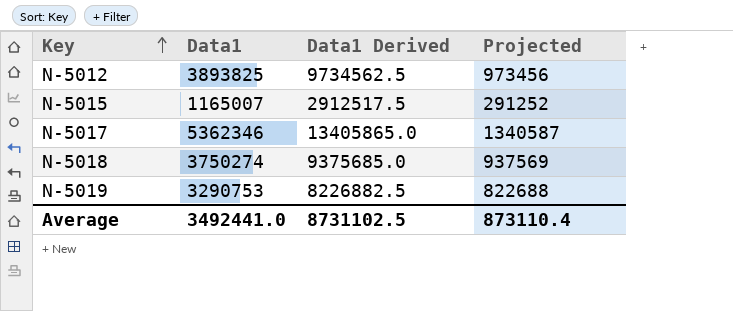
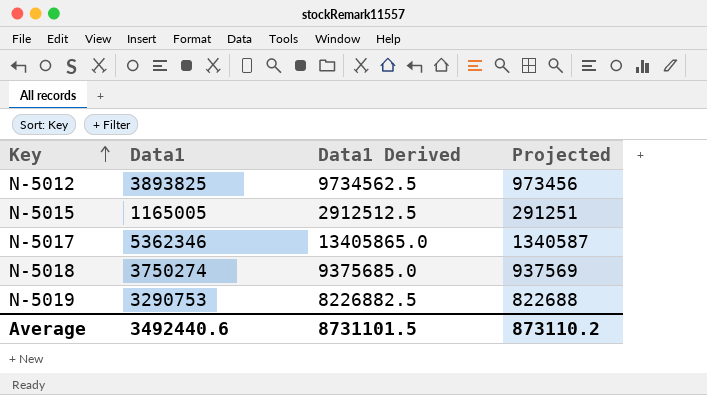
N-5015 | Data1: 1165007 -> 1165005
N-5015 | Data1 Derived: 2912517.5 -> 2912512.5
N-5015 | Projected: 291252 -> 291251
Average | Data1: 3492441.0 -> 3492440.6
Average | Data1 Derived: 8731102.5 -> 8731101.5
Average | Projected: 873110.4 -> 873110.2

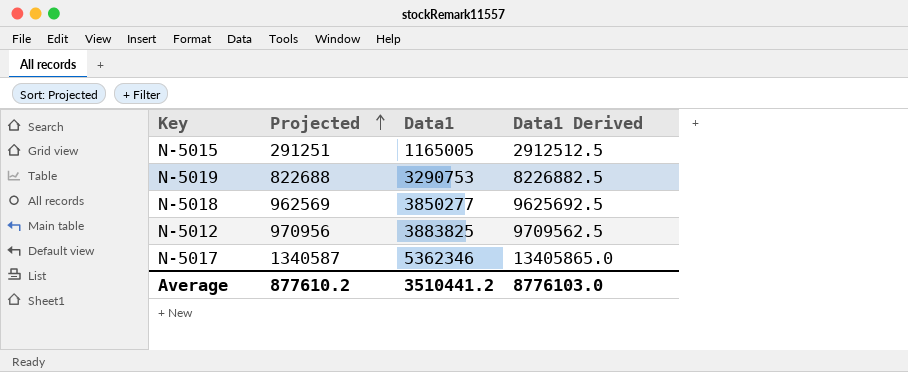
row order: Key ascending -> Projected ascending
column Projected | position: 4 -> 2
N-5018 | Projected: 937569 -> 962569
N-5018 | Data1: 3750274 -> 3850277
N-5018 | Data1 Derived: 9375685.0 -> 9625692.5
N-5012 | Projected: 973456 -> 970956
N-5012 | Data1: 3893825 -> 3883825
N-5012 | Data1 Derived: 9734562.5 -> 9709562.5
Average | Projected: 873110.2 -> 877610.2
Average | Data1: 3492440.6 -> 3510441.2
Average | Data1 Derived: 8731101.5 -> 8776103.0

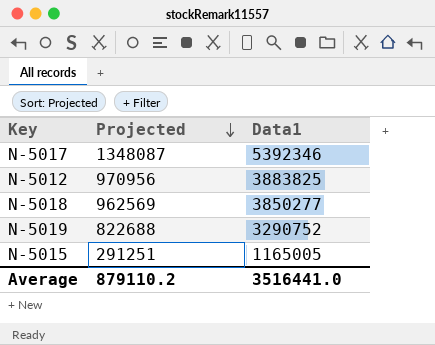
row order: Projected ascending -> Projected descending
column Data1 Derived | formula: [Data1] * 2.5 -> none
N-5017 | Projected: 1340587 -> 1348087
N-5017 | Data1: 5362346 -> 5392346
N-5019 | Data1: 3290753 -> 3290752
Average | Projected: 877610.2 -> 879110.2
Average | Data1: 3510441.2 -> 3516441.0

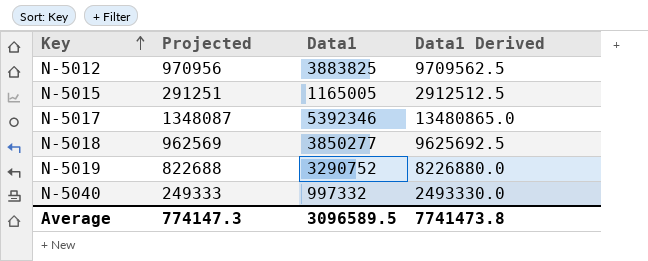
row order: Projected descending -> Key ascending
column Data1 Derived | formula: none -> [Data1] * 2.5
row N-5040: none -> 249333 | 997332 | 2493330.0
Average | Projected: 879110.2 -> 774147.3
Average | Data1: 3516441.0 -> 3096589.5

